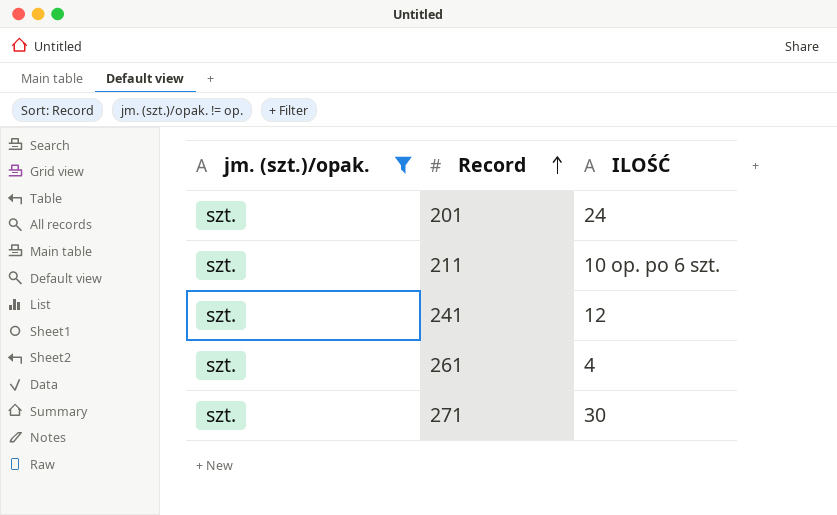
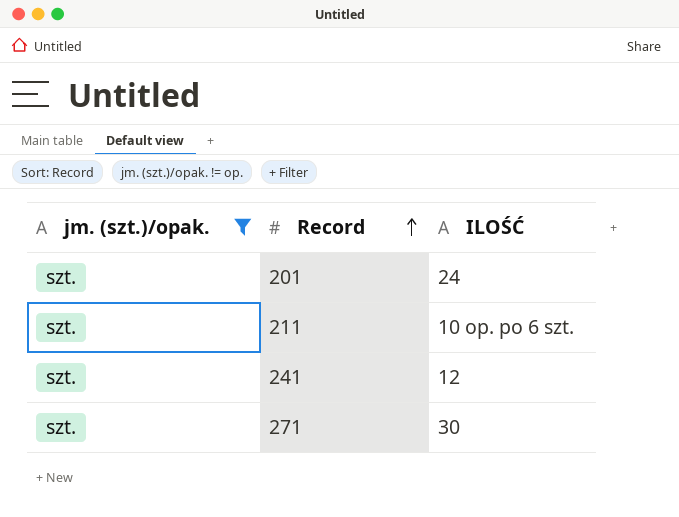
row 261: szt. | 4 -> none

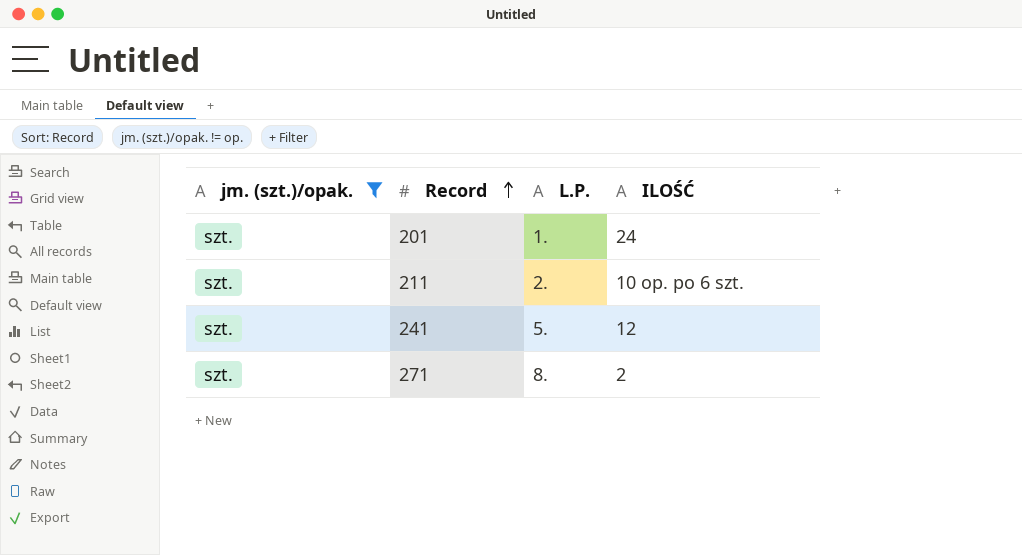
column L.P. | position: none -> 3
271 | ILOŚĆ: 30 -> 2

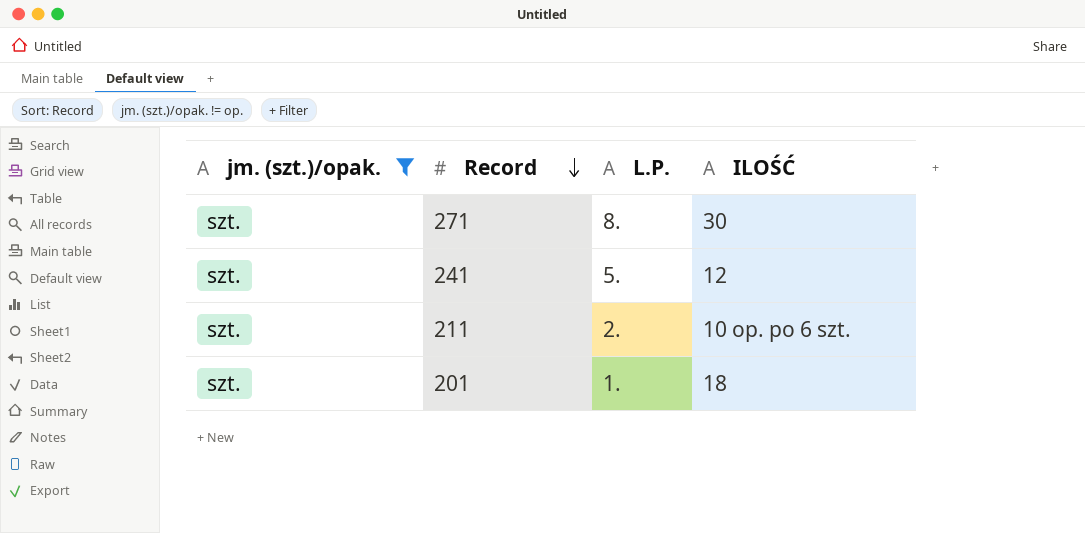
row order: Record ascending -> Record descending
271 | ILOŚĆ: 2 -> 30
201 | ILOŚĆ: 24 -> 18

